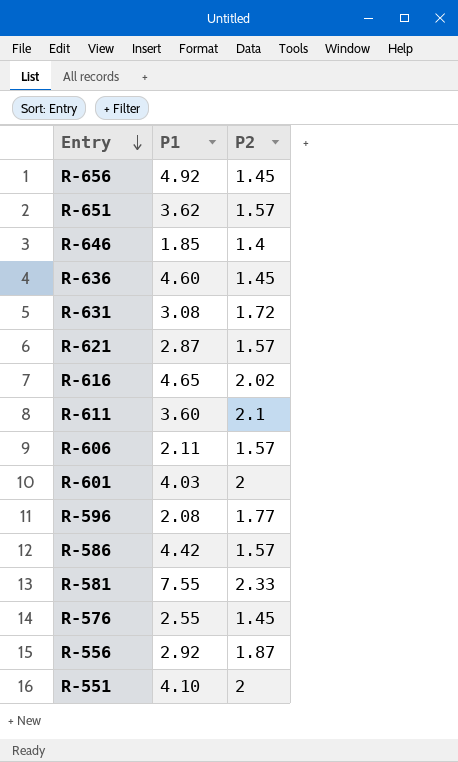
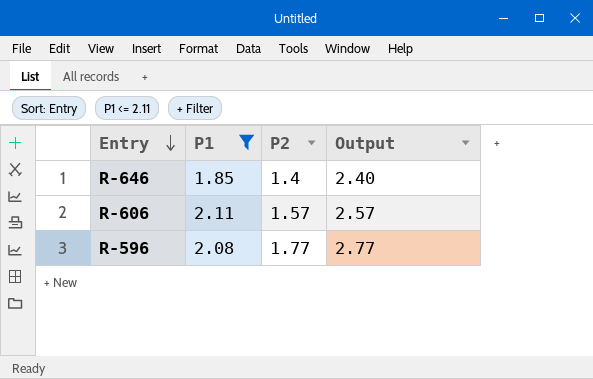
filter: none -> P1 <= 2.11
column Output | formula: none -> [P2] + 1

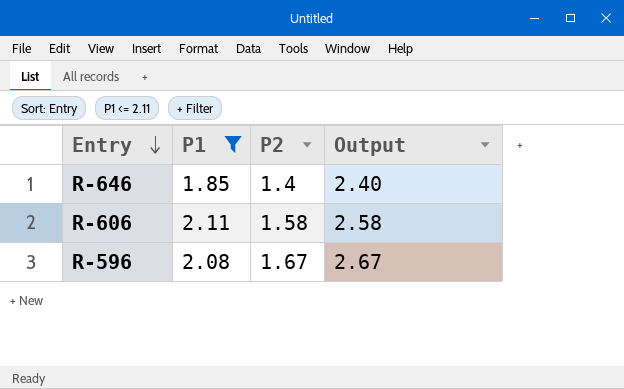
R-606 | P2: 1.57 -> 1.58
R-606 | Output: 2.57 -> 2.58
R-596 | P2: 1.77 -> 1.67
R-596 | Output: 2.77 -> 2.67

